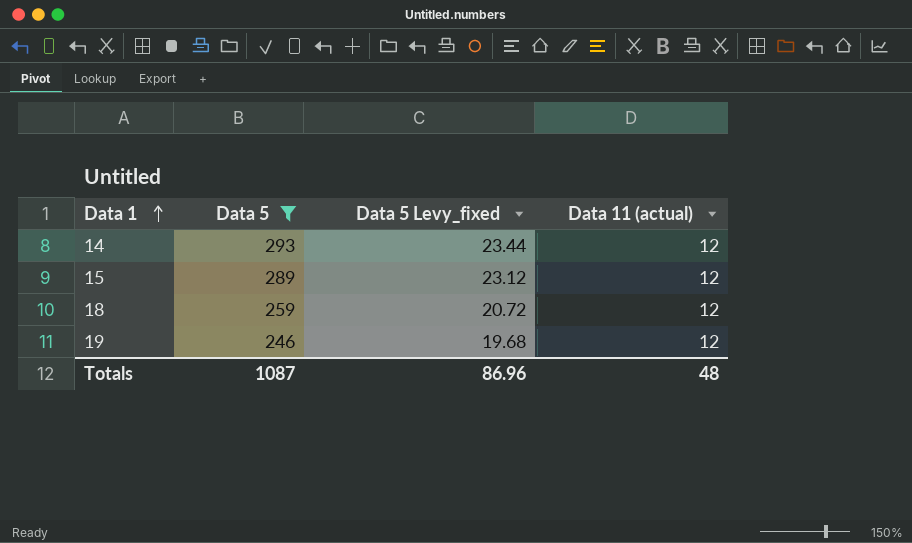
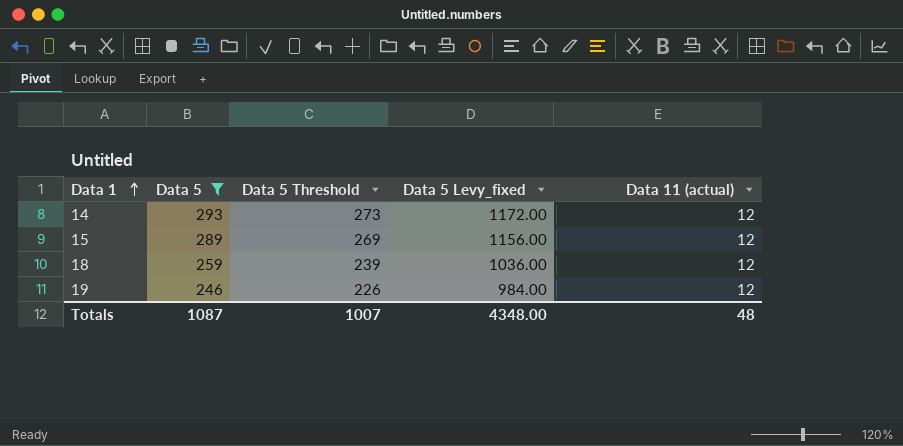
column Data 5 Threshold | formula: none -> [Data 5] - 20
column Data 5 Levy_fixed | formula: [Data 5] * 0.08 -> [Data 5] * 4
Totals | Data 5 Levy_fixed: 86.96 -> 4348.00

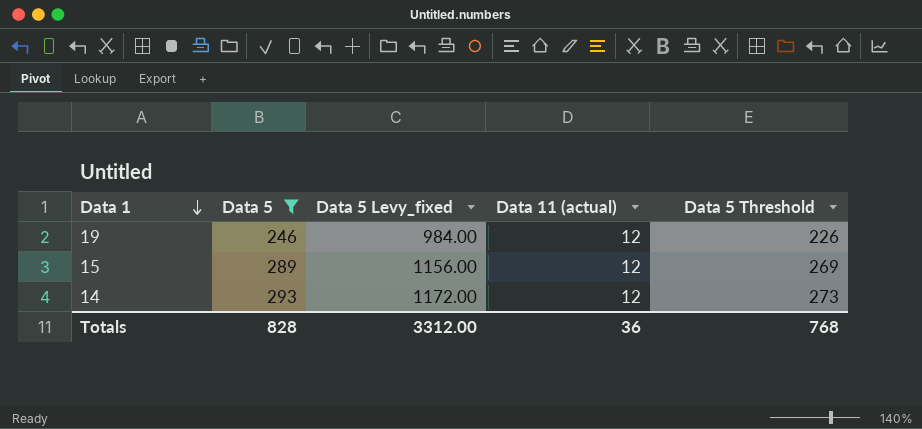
row order: Data 1 ascending -> Data 1 descending
column Data 5 Threshold | position: 3 -> 5
row 18: 259 | 239 | 1036.00 | 12 -> none
Totals | Data 5: 1087 -> 828
Totals | Data 5 Levy_fixed: 4348.00 -> 3312.00
Totals | Data 11 (actual): 48 -> 36
Totals | Data 5 Threshold: 1007 -> 768

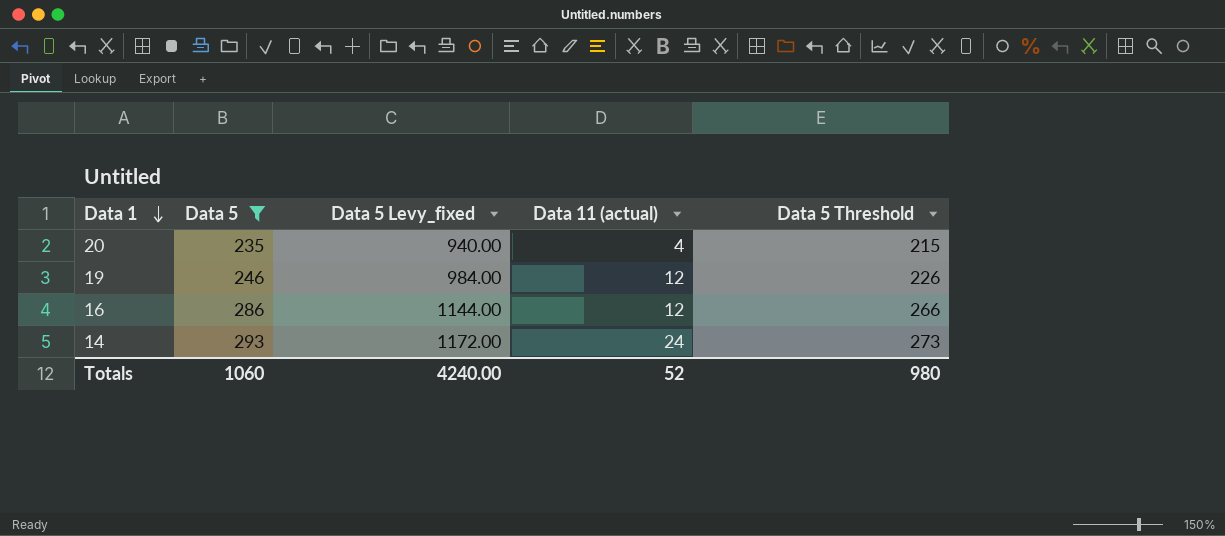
row 15: 289 | 1156.00 | 12 | 269 -> none
row 20: none -> 235 | 940.00 | 4 | 215
row 16: none -> 286 | 1144.00 | 12 | 266
14 | Data 11 (actual): 12 -> 24
Totals | Data 5: 828 -> 1060
Totals | Data 5 Levy_fixed: 3312.00 -> 4240.00
Totals | Data 11 (actual): 36 -> 52
Totals | Data 5 Threshold: 768 -> 980

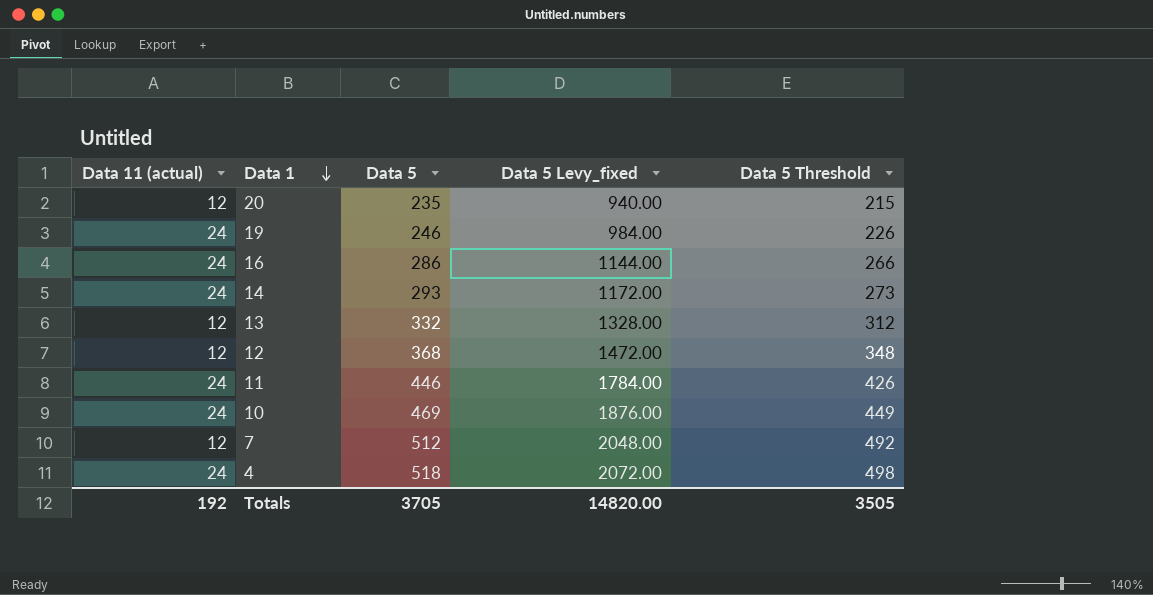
filter: Data 5 <= 293 -> none
column Data 11 (actual) | position: 4 -> 1
20 | Data 11 (actual): 4 -> 12
19 | Data 11 (actual): 12 -> 24
16 | Data 11 (actual): 12 -> 24
Totals | Data 11 (actual): 52 -> 192
Totals | Data 5: 1060 -> 3705
Totals | Data 5 Levy_fixed: 4240.00 -> 14820.00
Totals | Data 5 Threshold: 980 -> 3505

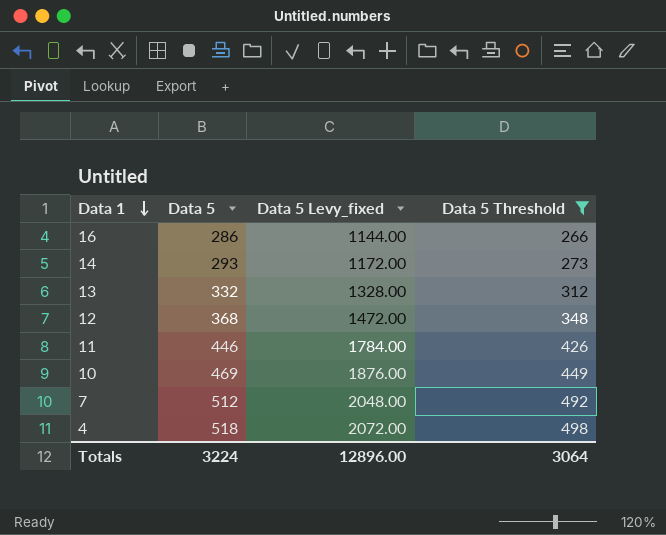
filter: none -> Data 5 Threshold >= 266
column Data 11 (actual) | position: 1 -> none
Totals | Data 5: 3705 -> 3224
Totals | Data 5 Levy_fixed: 14820.00 -> 12896.00
Totals | Data 5 Threshold: 3505 -> 3064

